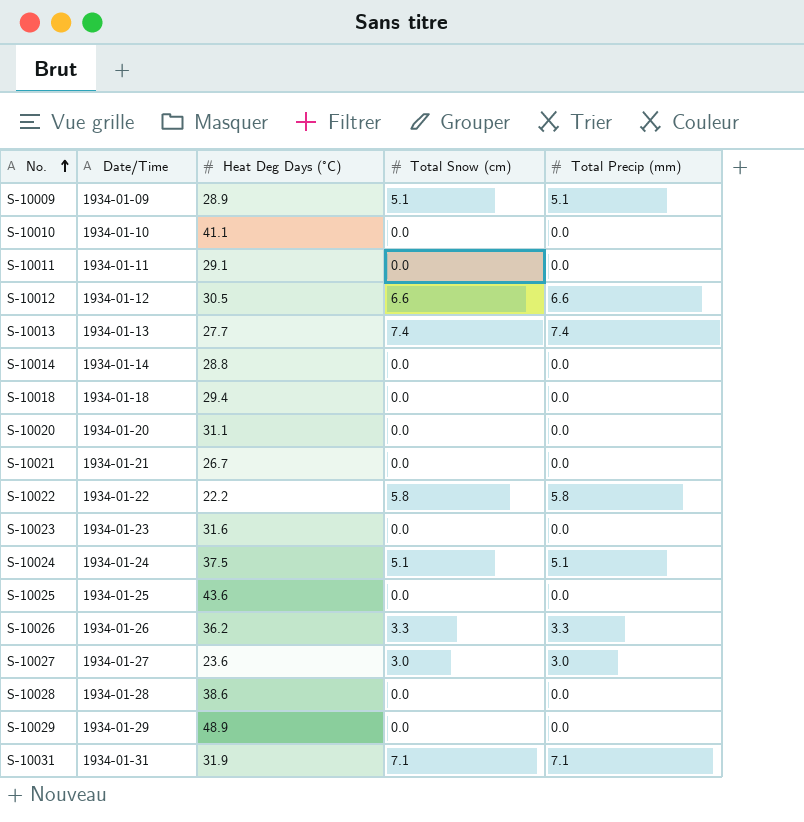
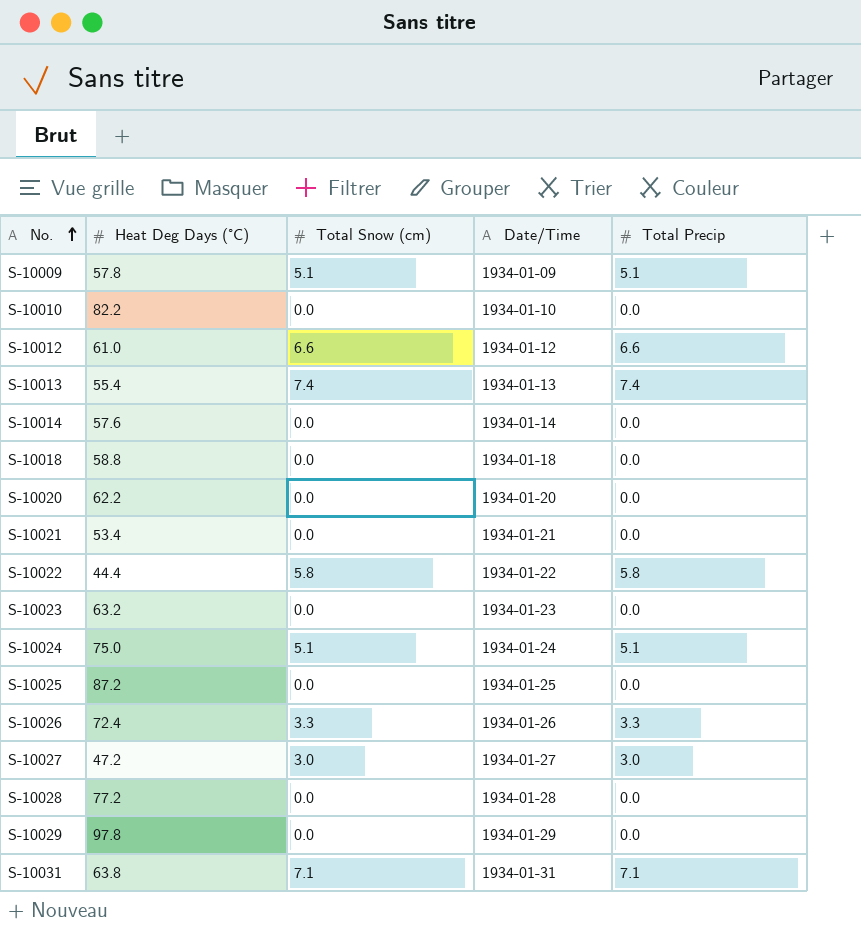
column Date/Time | position: 2 -> 4
column name: Total Precip (mm) -> Total Precip
row S-10011: 1934-01-11 | 29.1 | 0.0 | 0.0 -> none
S-10009 | Heat Deg Days (°C): 28.9 -> 57.8
S-10010 | Heat Deg Days (°C): 41.1 -> 82.2
S-10012 | Heat Deg Days (°C): 30.5 -> 61.0
S-10013 | Heat Deg Days (°C): 27.7 -> 55.4
S-10014 | Heat Deg Days (°C): 28.8 -> 57.6
S-10018 | Heat Deg Days (°C): 29.4 -> 58.8
S-10020 | Heat Deg Days (°C): 31.1 -> 62.2
S-10021 | Heat Deg Days (°C): 26.7 -> 53.4
S-10022 | Heat Deg Days (°C): 22.2 -> 44.4
S-10023 | Heat Deg Days (°C): 31.6 -> 63.2
S-10024 | Heat Deg Days (°C): 37.5 -> 75.0
S-10025 | Heat Deg Days (°C): 43.6 -> 87.2
S-10026 | Heat Deg Days (°C): 36.2 -> 72.4
S-10027 | Heat Deg Days (°C): 23.6 -> 47.2
S-10028 | Heat Deg Days (°C): 38.6 -> 77.2
S-10029 | Heat Deg Days (°C): 48.9 -> 97.8
S-10031 | Heat Deg Days (°C): 31.9 -> 63.8

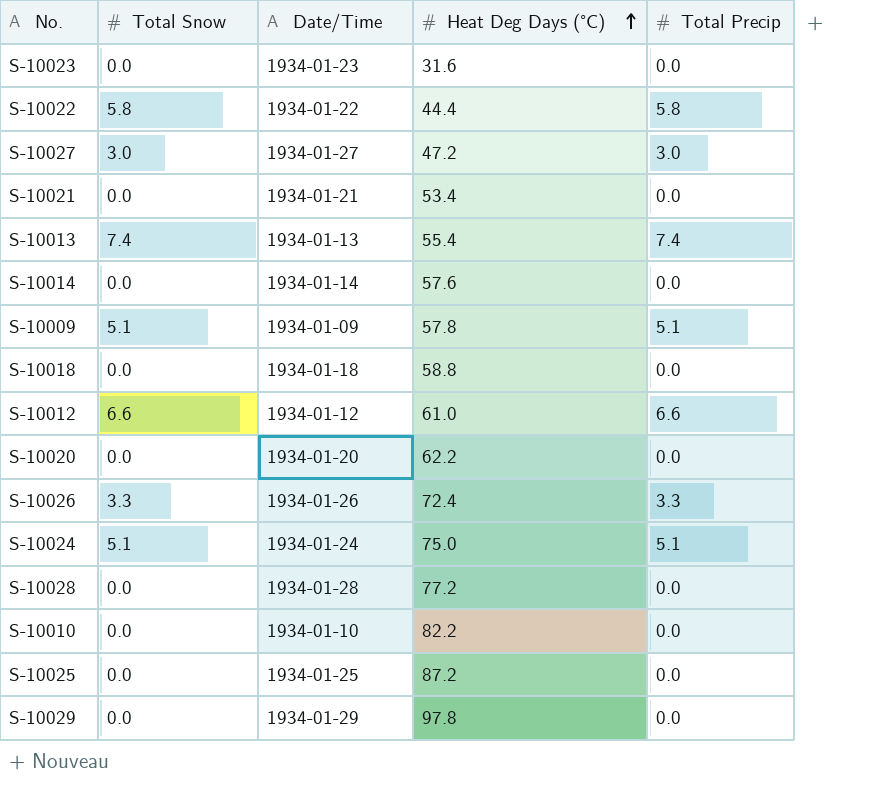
row order: No. ascending -> Heat Deg Days (°C) ascending
column name: Total Snow (cm) -> Total Snow
column Heat Deg Days (°C) | position: 2 -> 4
row S-10031: 63.8 | 7.1 | 1934-01-31 | 7.1 -> none
S-10023 | Heat Deg Days (°C): 63.2 -> 31.6

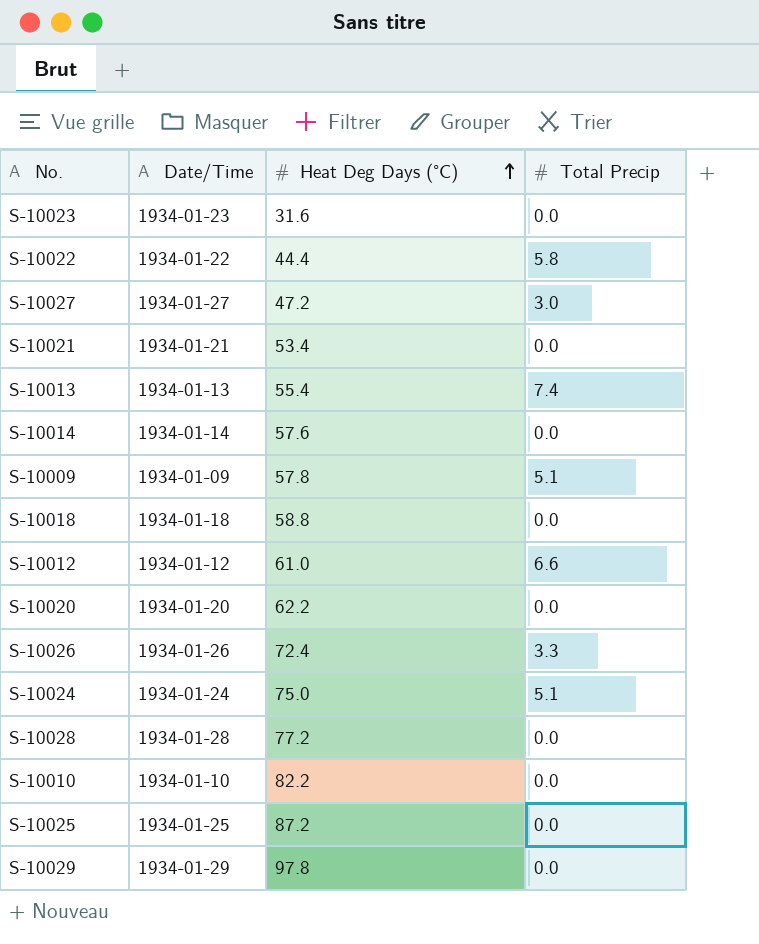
column Total Snow | position: 2 -> none

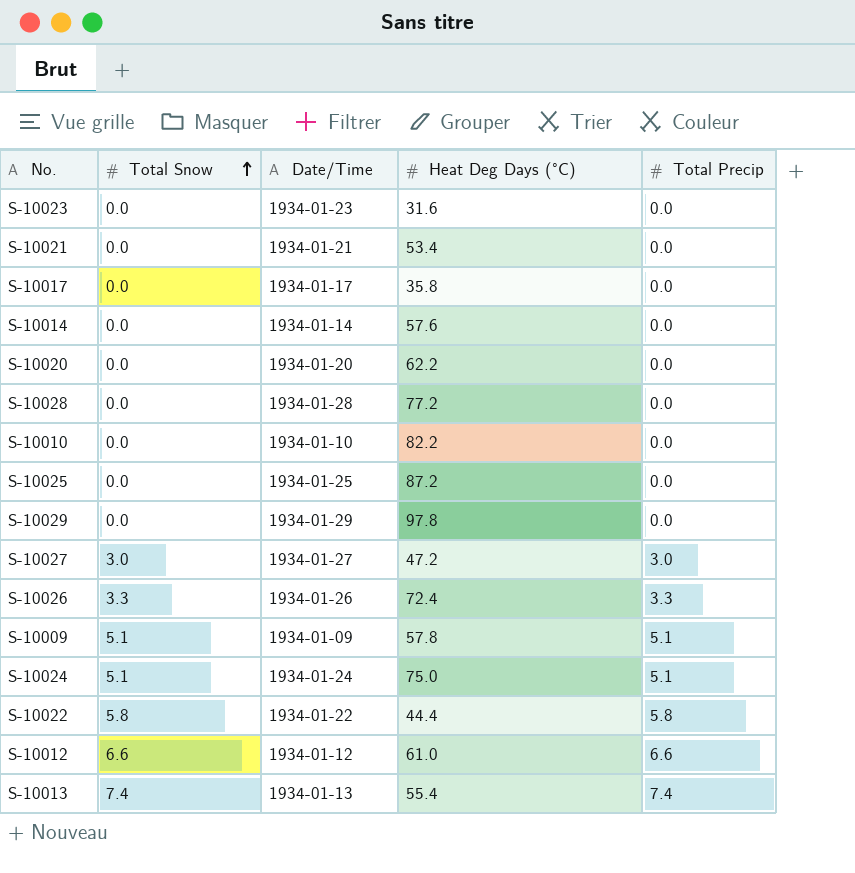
row order: Heat Deg Days (°C) ascending -> Total Snow ascending
column Total Snow | position: none -> 2
row S-10018: 1934-01-18 | 58.8 | 0.0 -> none
row S-10017: none -> 0.0 | 1934-01-17 | 35.8 | 0.0

